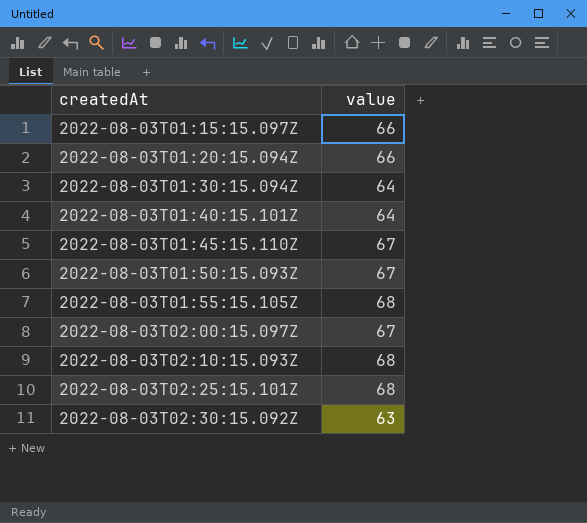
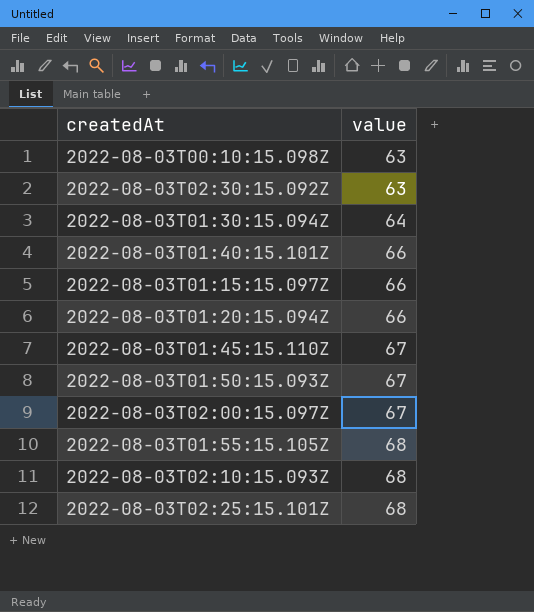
row order: createdAt ascending -> value ascending
row 2022-08-03T00:10:15.098Z: none -> 63
2022-08-03T01:40:15.101Z | value: 64 -> 66

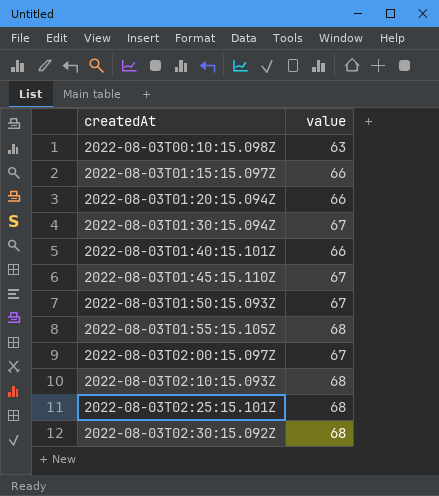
row order: value ascending -> createdAt ascending
2022-08-03T01:30:15.094Z | value: 64 -> 67
2022-08-03T02:30:15.092Z | value: 63 -> 68

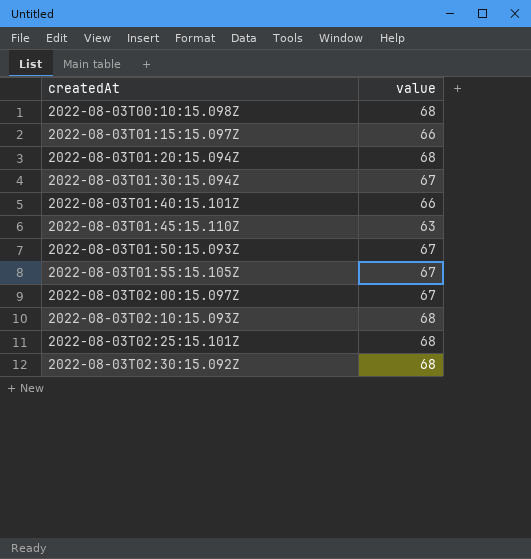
2022-08-03T00:10:15.098Z | value: 63 -> 68
2022-08-03T01:20:15.094Z | value: 66 -> 68
2022-08-03T01:45:15.110Z | value: 67 -> 63
2022-08-03T01:55:15.105Z | value: 68 -> 67

